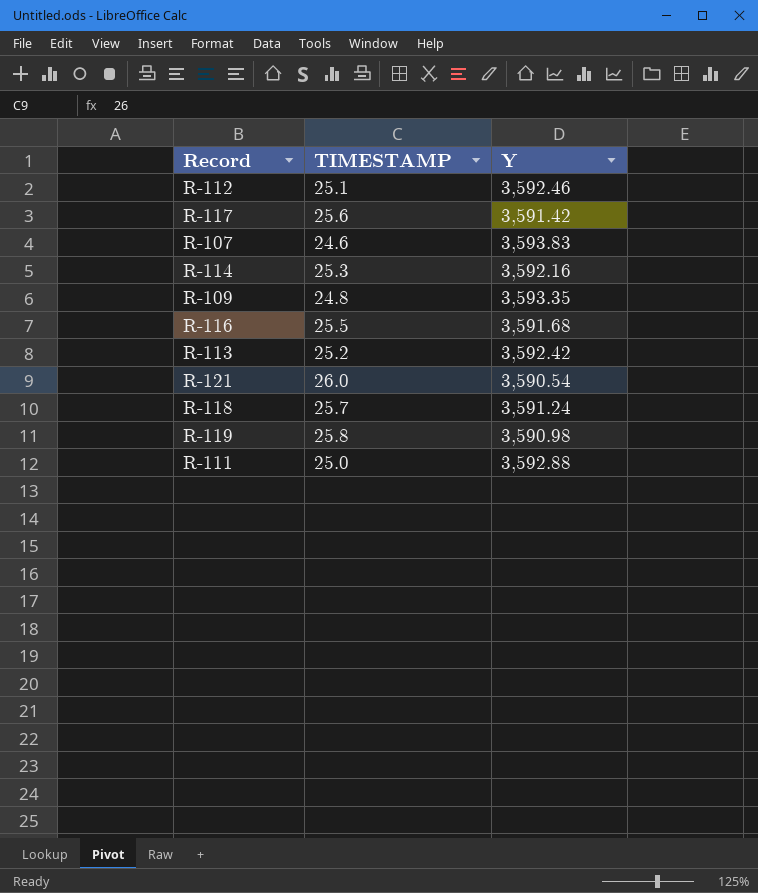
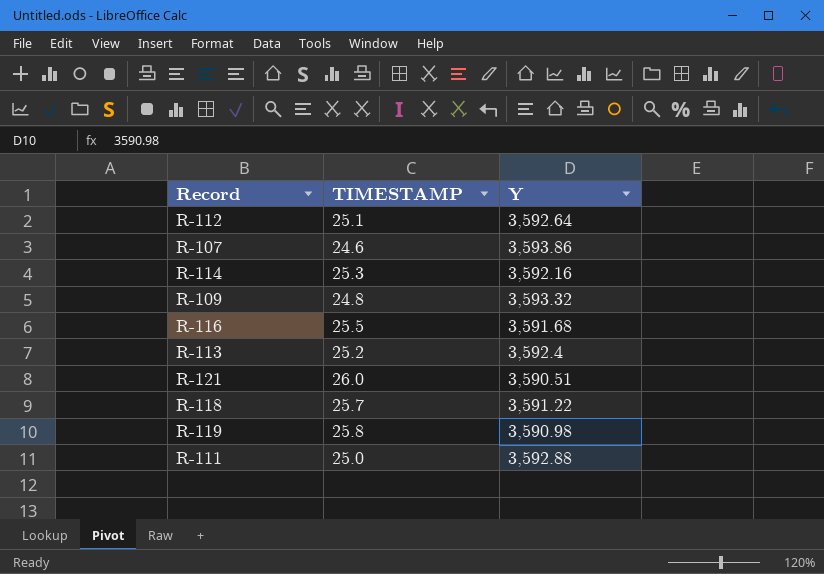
row R-117: 25.6 | 3,591.42 -> none
R-112 | Y: 3,592.46 -> 3,592.64
R-107 | Y: 3,593.83 -> 3,593.86
R-109 | Y: 3,593.35 -> 3,593.32
R-113 | Y: 3,592.42 -> 3,592.4
R-121 | Y: 3,590.54 -> 3,590.51
R-118 | Y: 3,591.24 -> 3,591.22

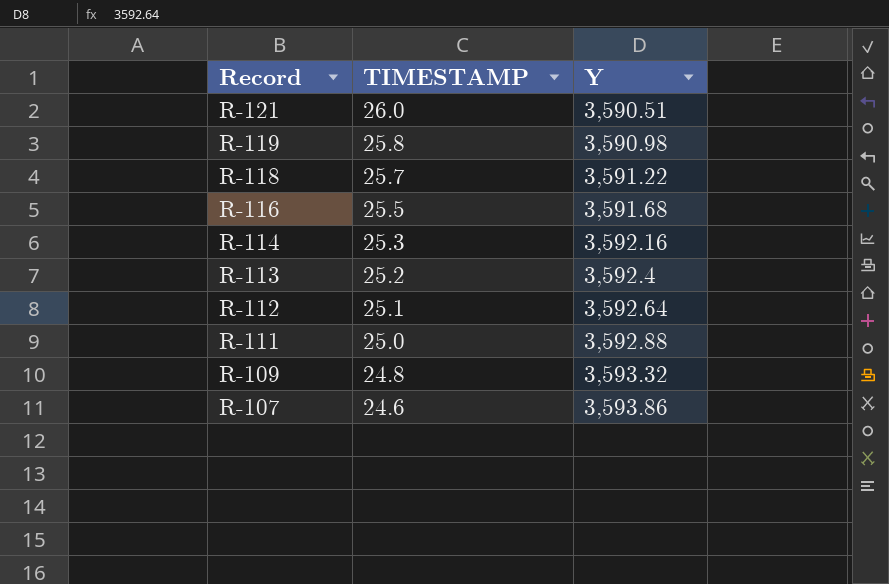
row order: none -> Record descending

